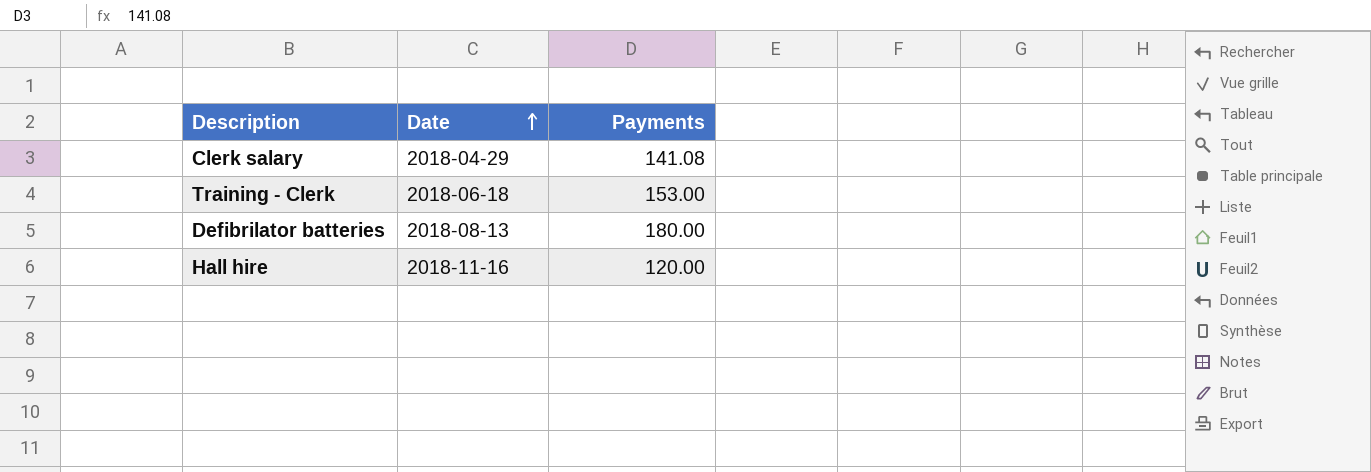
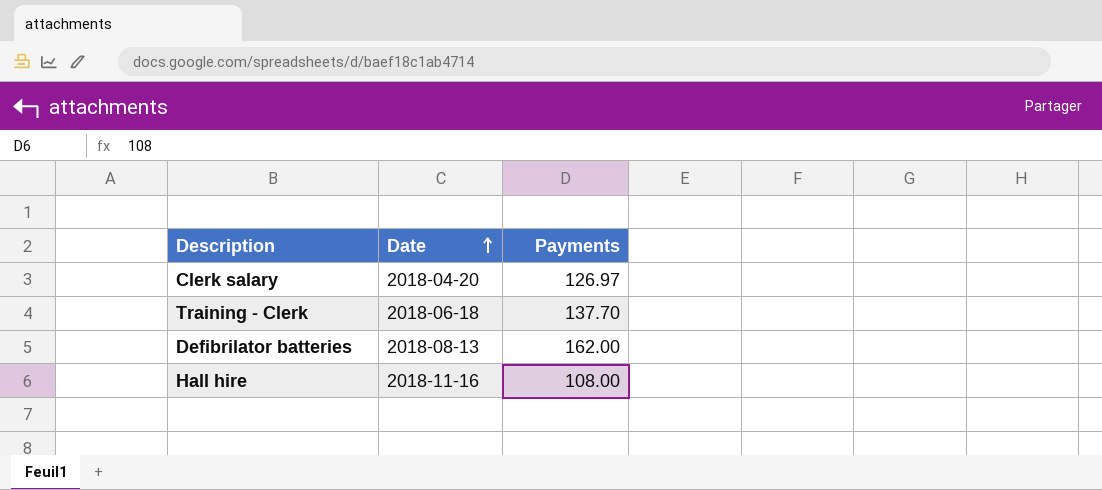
Clerk salary | Date: 2018-04-29 -> 2018-04-20
Clerk salary | Payments: 141.08 -> 126.97
Training - Clerk | Payments: 153.00 -> 137.70
Defibrilator batteries | Payments: 180.00 -> 162.00
Hall hire | Payments: 120.00 -> 108.00

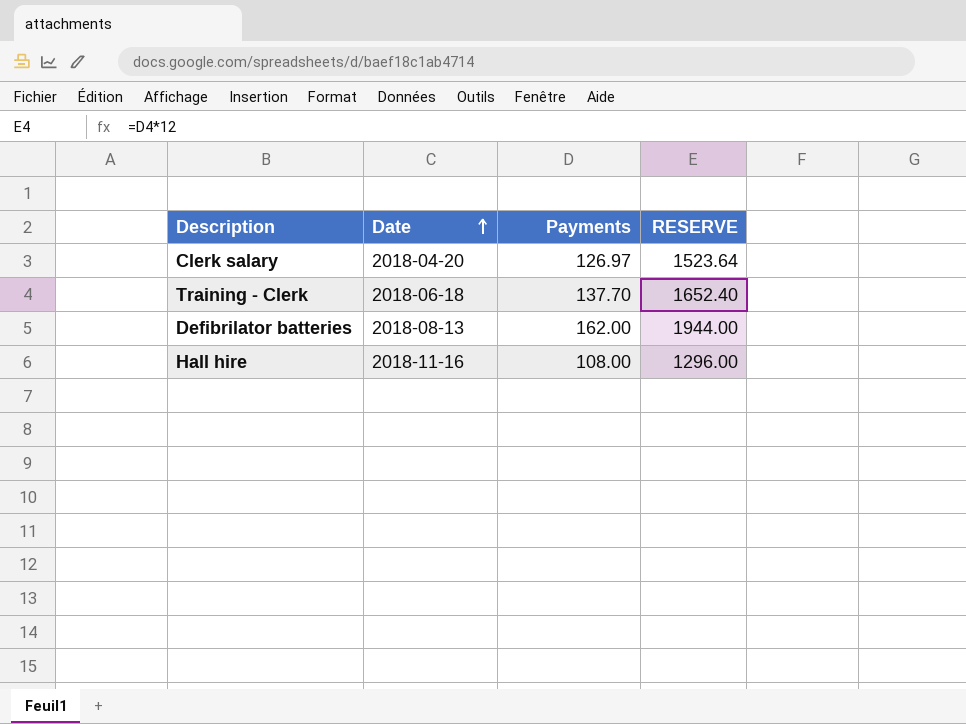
column RESERVE | formula: none -> [Payments] * 12

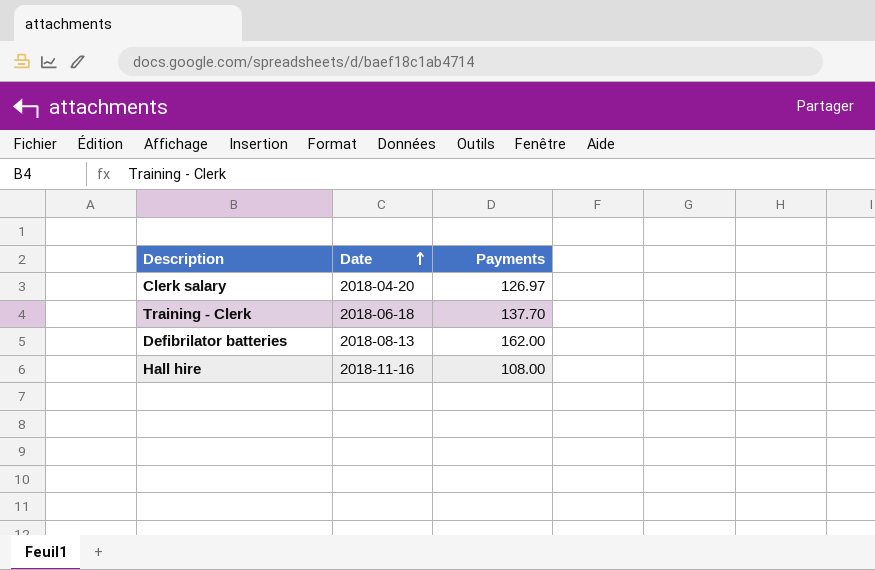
column RESERVE | formula: [Payments] * 12 -> none

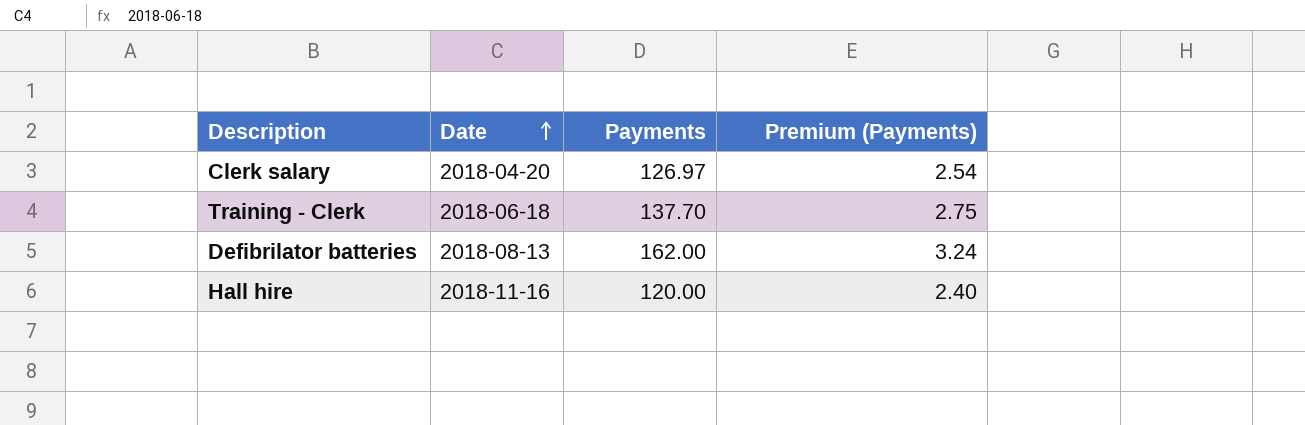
column Premium (Payments) | formula: none -> [Payments] * 0.02
Hall hire | Payments: 108.00 -> 120.00

